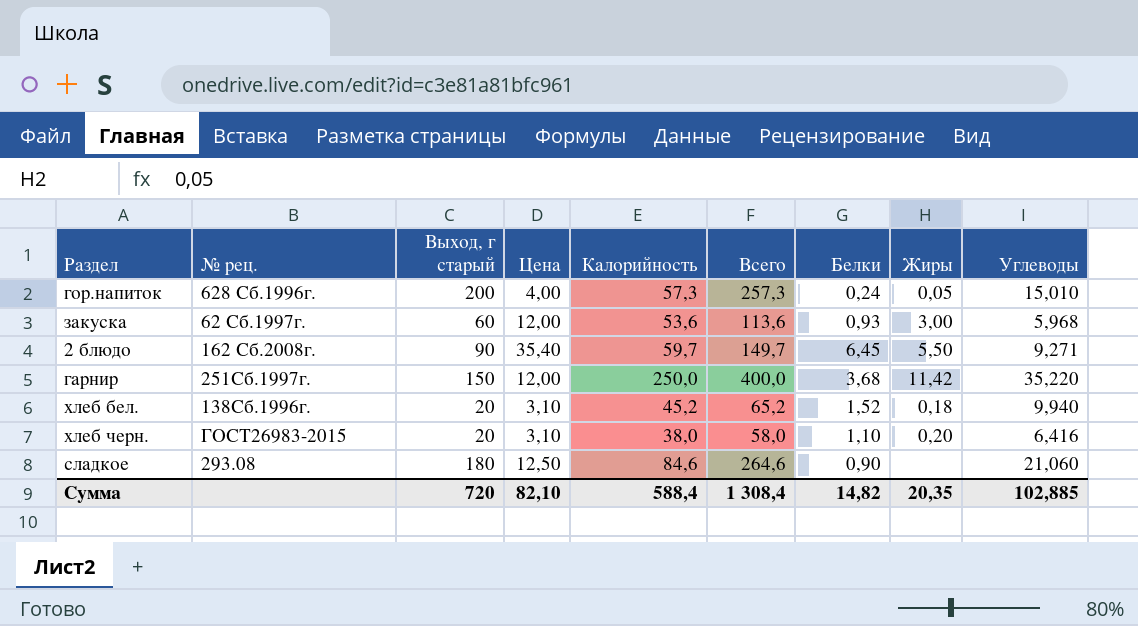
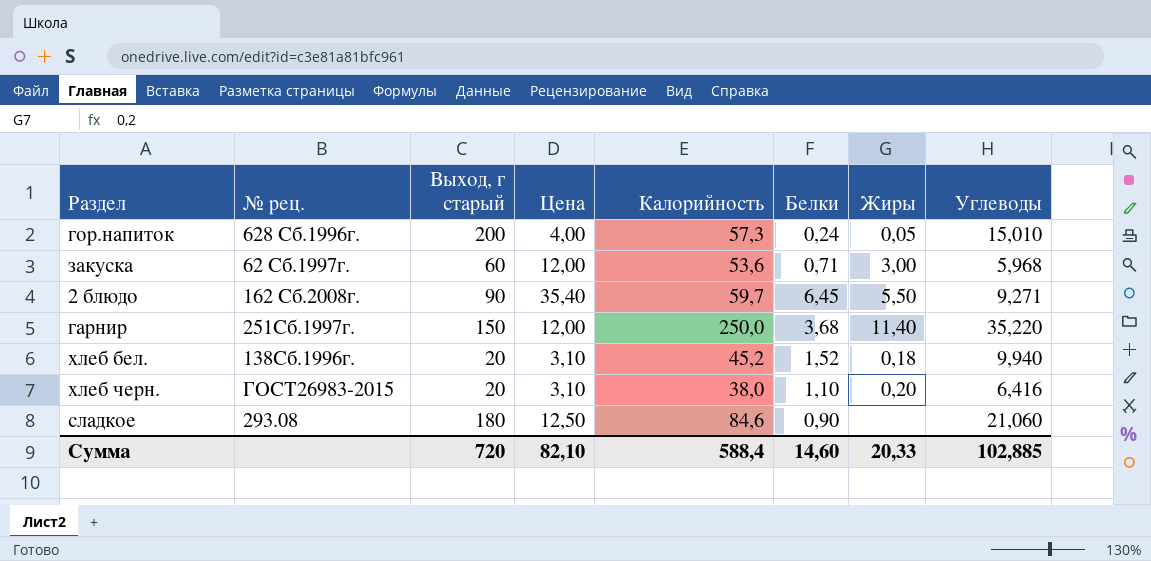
column Всего | formula: [Выход, г старый] + [Калорийность] -> none
закуска | Белки: 0,93 -> 0,71
гарнир | Жиры: 11,42 -> 11,40
Сумма | Белки: 14,82 -> 14,60
Сумма | Жиры: 20,35 -> 20,33

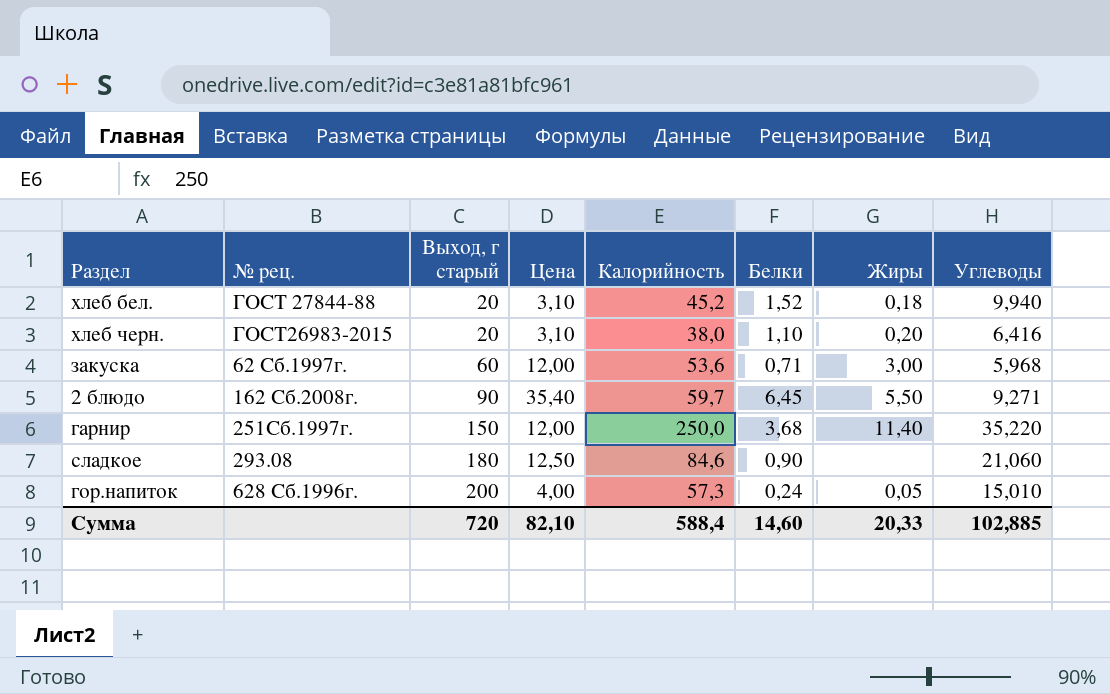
row order: none -> Выход, г старый ascending
хлеб бел. | № рец.: 138Сб.1996г. -> ГОСТ 27844-88

